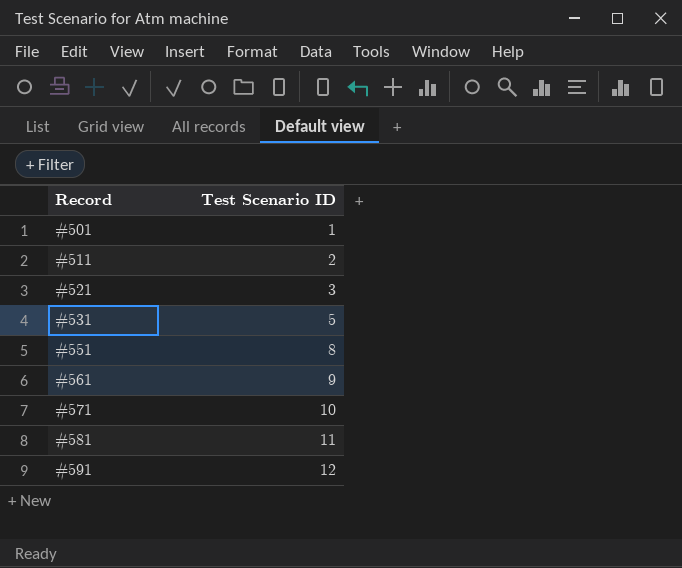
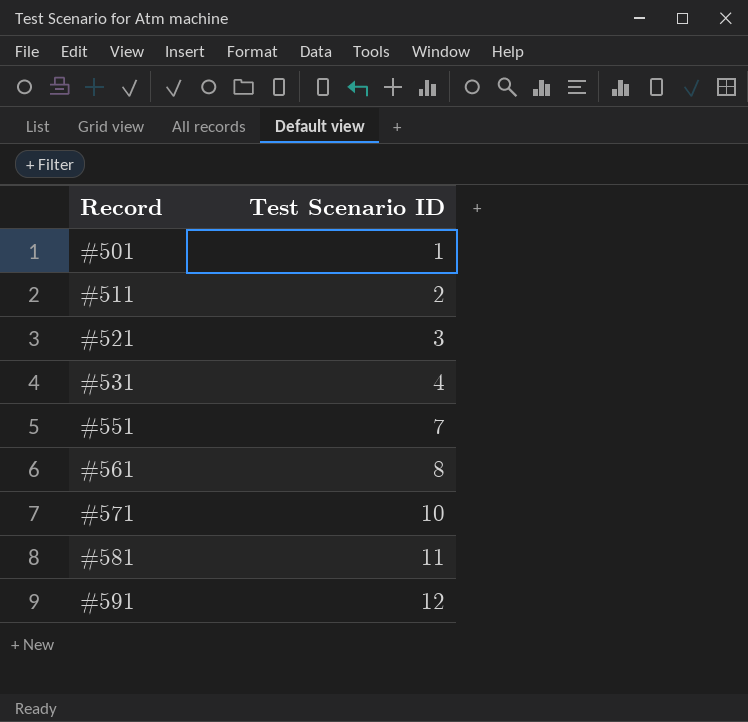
#531 | Test Scenario ID: 5 -> 4
#551 | Test Scenario ID: 8 -> 7
#561 | Test Scenario ID: 9 -> 8

